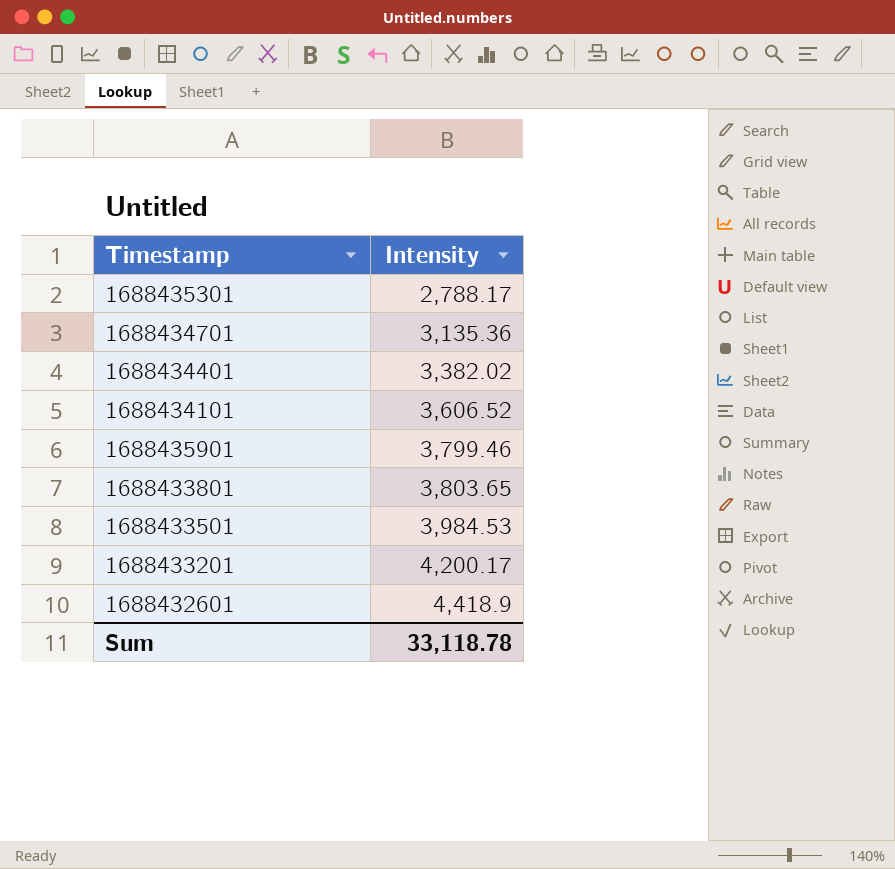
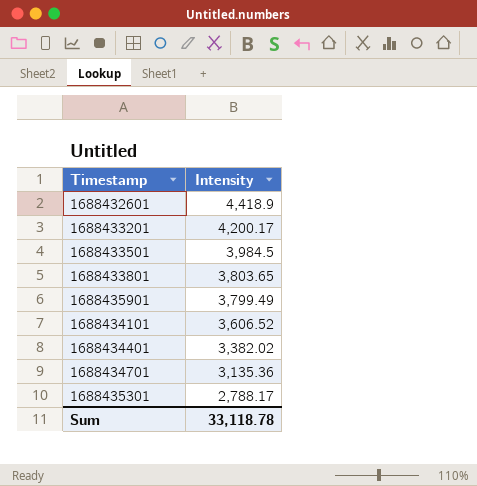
row order: Intensity ascending -> Intensity descending
1688433501 | Intensity: 3,984.53 -> 3,984.5
1688435901 | Intensity: 3,799.46 -> 3,799.49

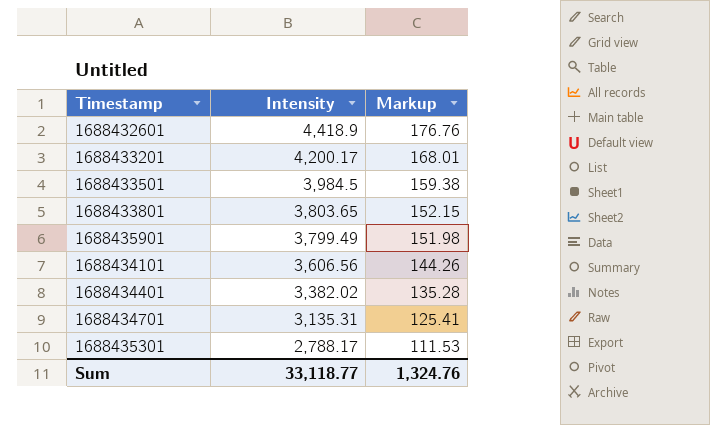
column Markup | formula: none -> [Intensity] * 0.04
1688434101 | Intensity: 3,606.52 -> 3,606.56
1688434701 | Intensity: 3,135.36 -> 3,135.31
Sum | Intensity: 33,118.78 -> 33,118.77

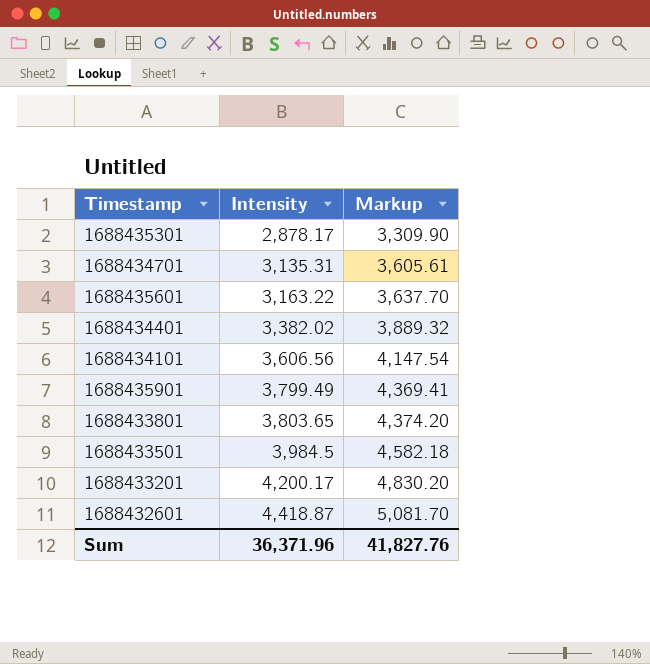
row order: Intensity descending -> Intensity ascending
column Markup | formula: [Intensity] * 0.04 -> [Intensity] * 1.15
1688435301 | Intensity: 2,788.17 -> 2,878.17
row 1688435601: none -> 3,163.22 | 3,637.70
1688432601 | Intensity: 4,418.9 -> 4,418.87
Sum | Intensity: 33,118.77 -> 36,371.96
Sum | Markup: 1,324.76 -> 41,827.76

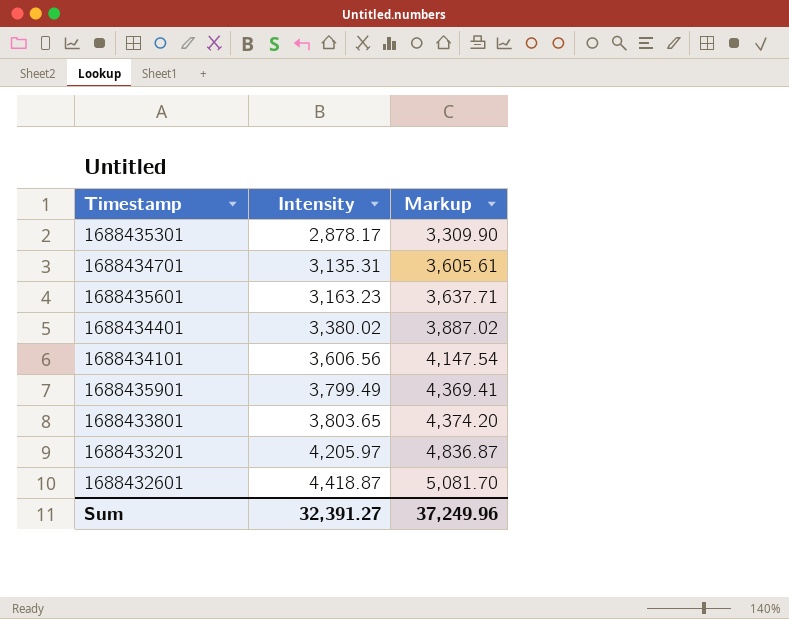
row 1688433501: 3,984.5 | 4,582.18 -> none
1688435601 | Intensity: 3,163.22 -> 3,163.23
1688435601 | Markup: 3,637.70 -> 3,637.71
1688434401 | Intensity: 3,382.02 -> 3,380.02
1688434401 | Markup: 3,889.32 -> 3,887.02
1688433201 | Intensity: 4,200.17 -> 4,205.97
1688433201 | Markup: 4,830.20 -> 4,836.87
Sum | Intensity: 36,371.96 -> 32,391.27
Sum | Markup: 41,827.76 -> 37,249.96

